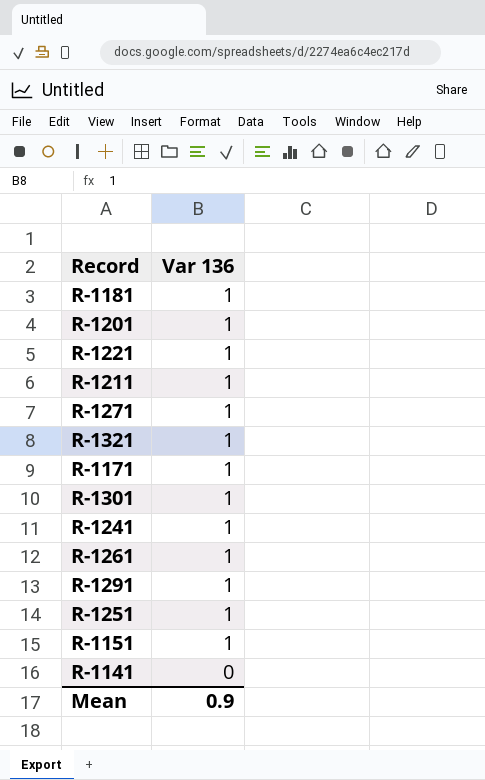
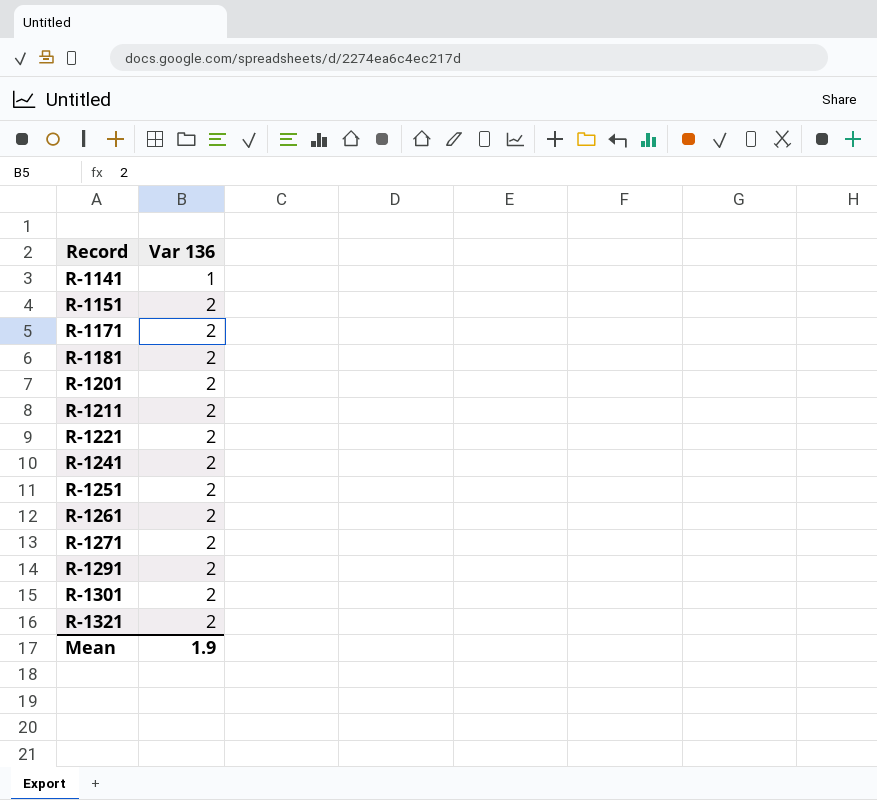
row order: Var 136 descending -> Record ascending
R-1141 | Var 136: 0 -> 1
R-1151 | Var 136: 1 -> 2
R-1171 | Var 136: 1 -> 2
R-1181 | Var 136: 1 -> 2
R-1201 | Var 136: 1 -> 2
R-1211 | Var 136: 1 -> 2
R-1221 | Var 136: 1 -> 2
R-1241 | Var 136: 1 -> 2
R-1251 | Var 136: 1 -> 2
R-1261 | Var 136: 1 -> 2
R-1271 | Var 136: 1 -> 2
R-1291 | Var 136: 1 -> 2
R-1301 | Var 136: 1 -> 2
R-1321 | Var 136: 1 -> 2
Mean | Var 136: 0.9 -> 1.9

